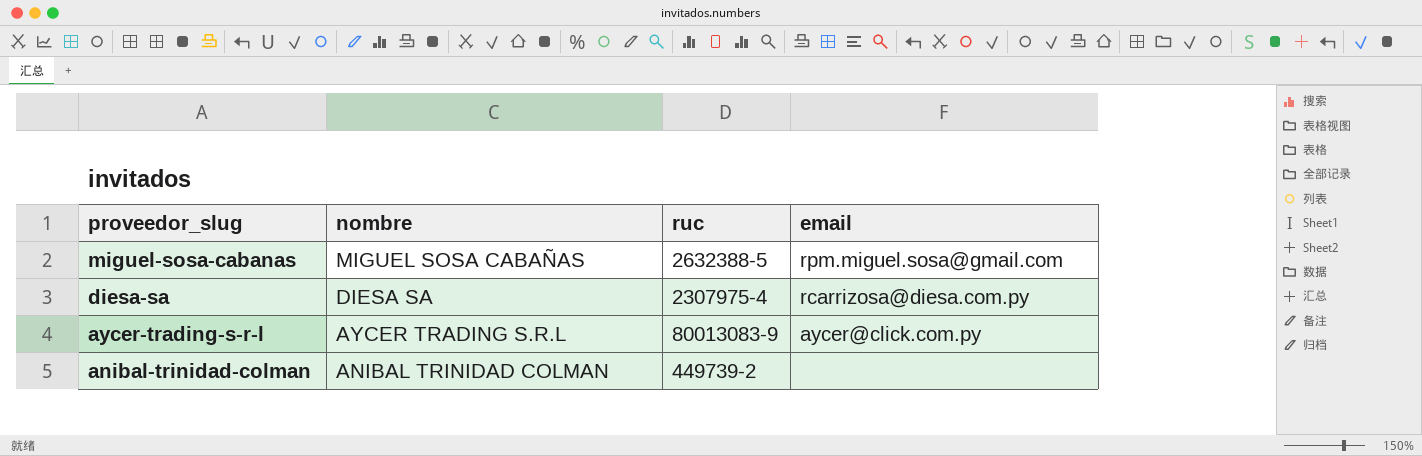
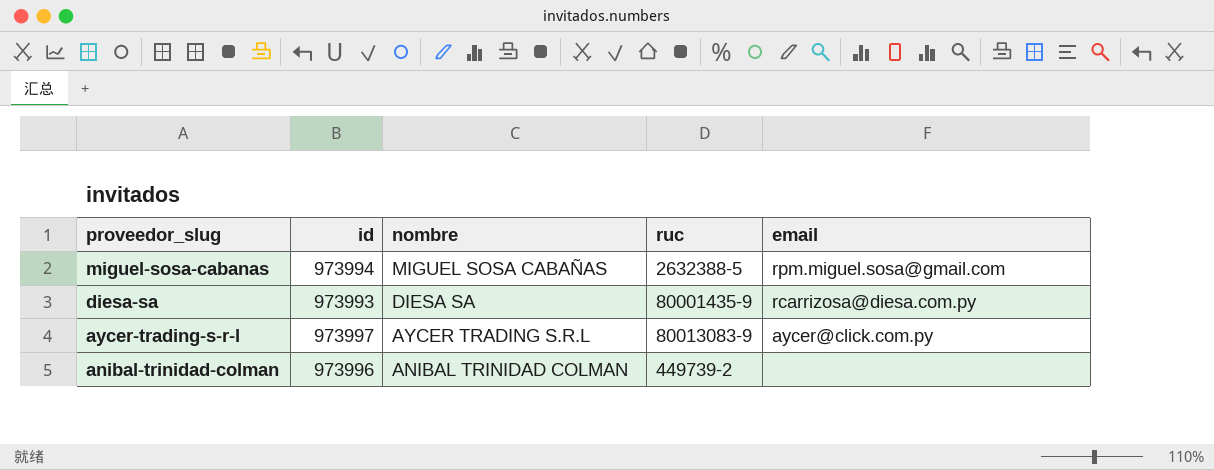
column id | position: none -> 2
diesa-sa | ruc: 2307975-4 -> 80001435-9

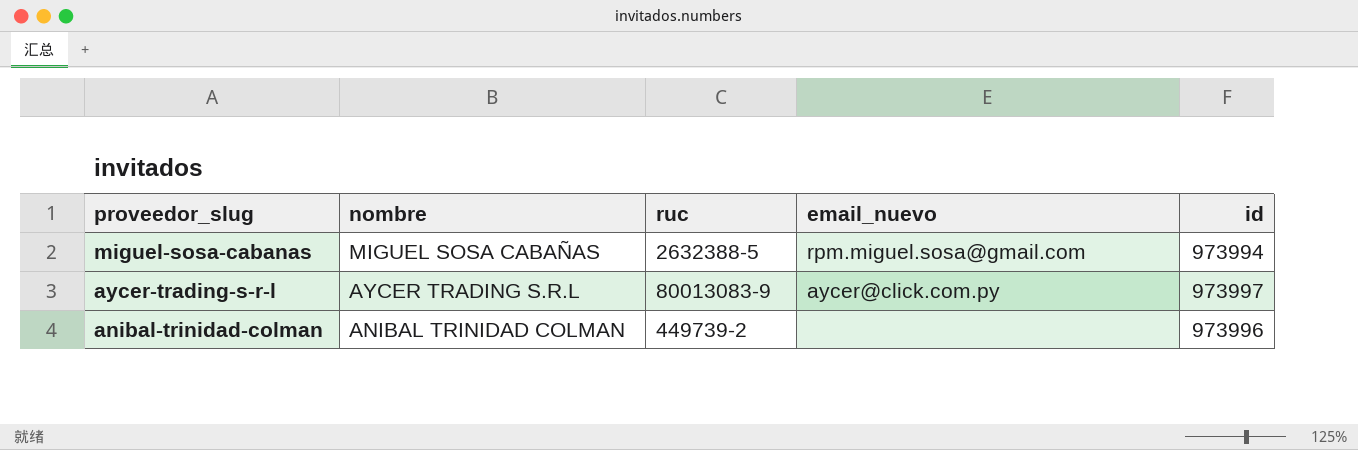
column name: email -> email_nuevo
column id | position: 2 -> 5
row diesa-sa: 973993 | DIESA SA | 80001435-9 | rcarrizosa@diesa.com.py -> none

